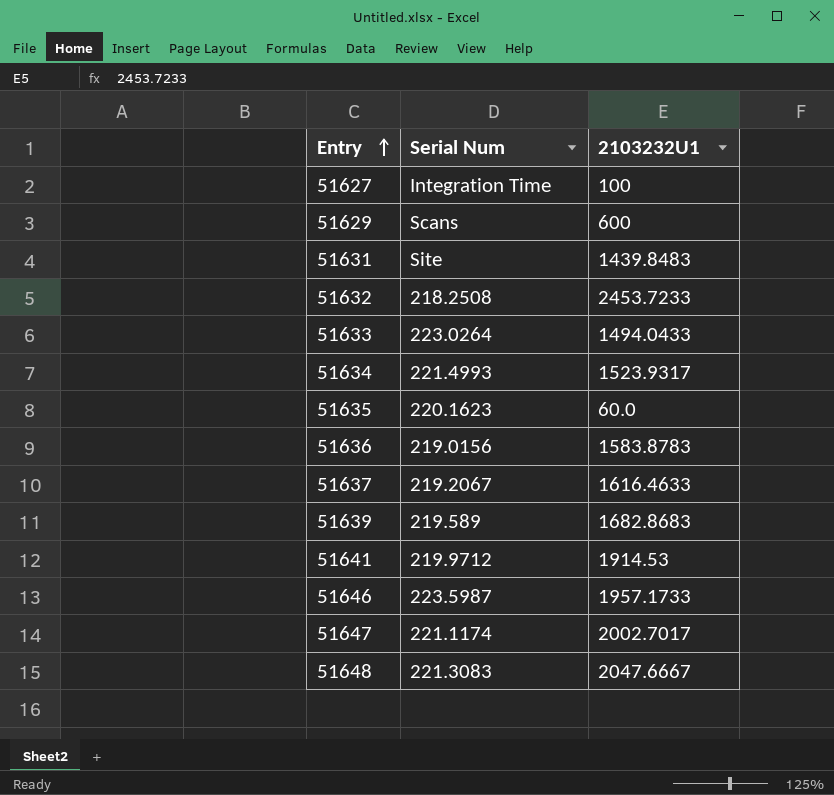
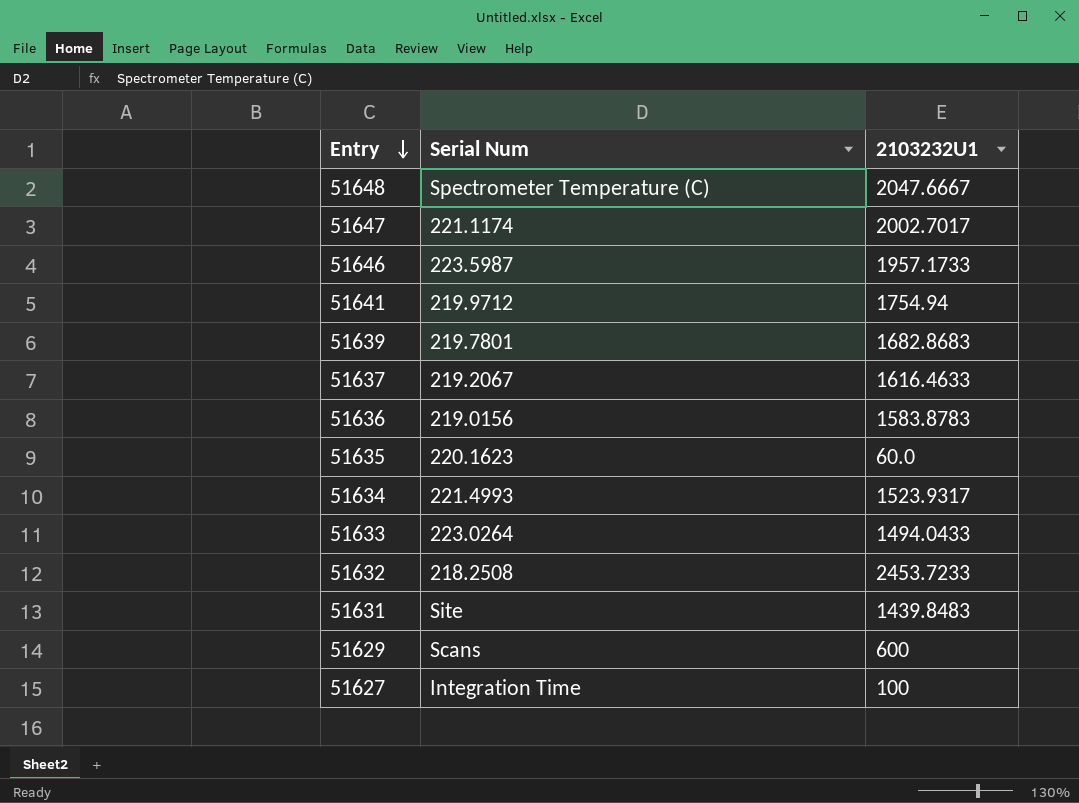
row order: Entry ascending -> Entry descending
51648 | Serial Num: 221.3083 -> Spectrometer Temperature (C)
51641 | 2103232U1: 1914.53 -> 1754.94
51639 | Serial Num: 219.589 -> 219.7801

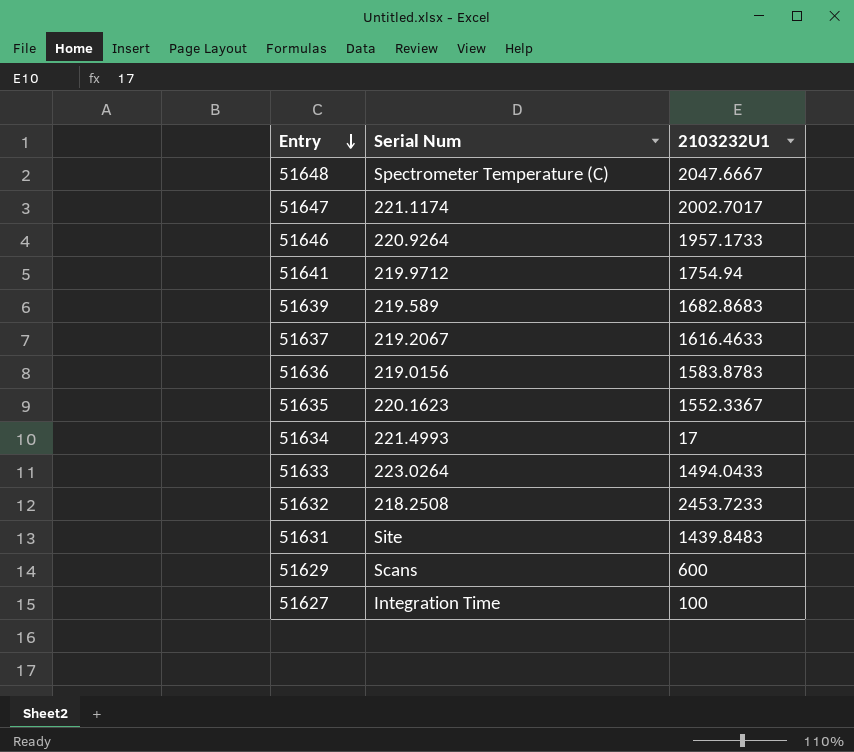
51646 | Serial Num: 223.5987 -> 220.9264
51639 | Serial Num: 219.7801 -> 219.589
51635 | 2103232U1: 60.0 -> 1552.3367
51634 | 2103232U1: 1523.9317 -> 17

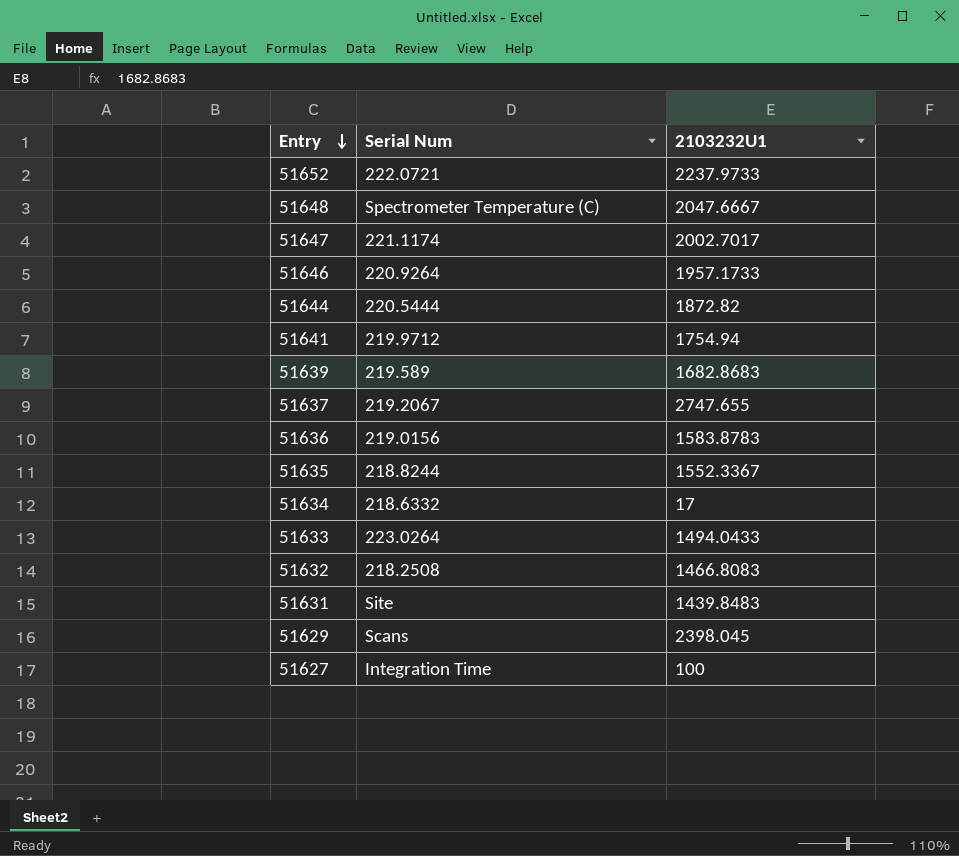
row 51652: none -> 222.0721 | 2237.9733
row 51644: none -> 220.5444 | 1872.82
51637 | 2103232U1: 1616.4633 -> 2747.655
51635 | Serial Num: 220.1623 -> 218.8244
51634 | Serial Num: 221.4993 -> 218.6332
51632 | 2103232U1: 2453.7233 -> 1466.8083
51629 | 2103232U1: 600 -> 2398.045

